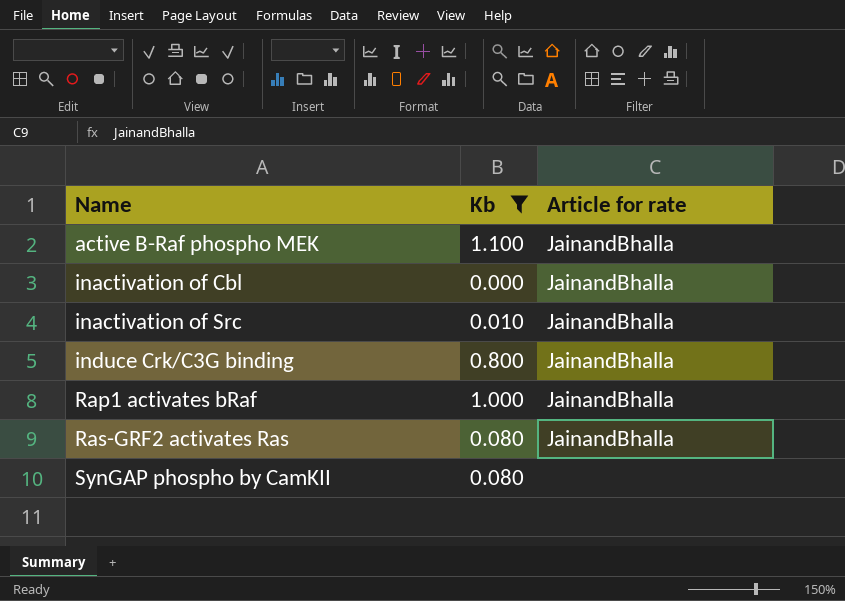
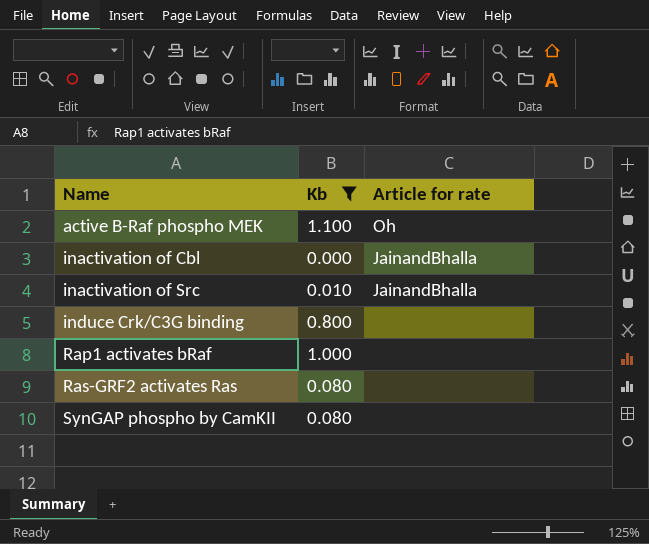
active B-Raf phospho MEK | Article for rate: JainandBhalla -> Oh
induce Crk/C3G binding | Article for rate: JainandBhalla -> none
Rap1 activates bRaf | Article for rate: JainandBhalla -> none
Ras-GRF2 activates Ras | Article for rate: JainandBhalla -> none

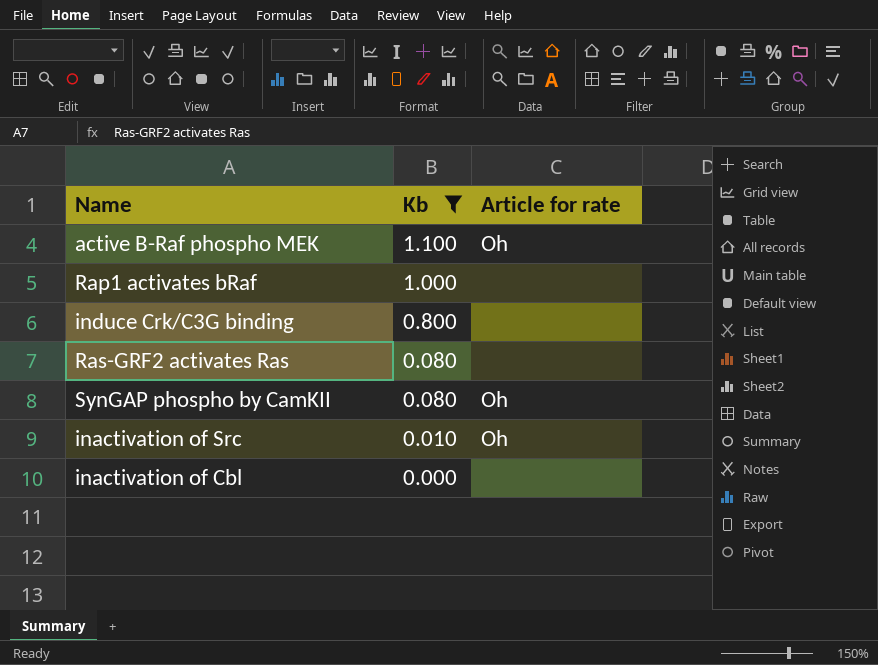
row order: Name ascending -> Kb descending
SynGAP phospho by CamKII | Article for rate: none -> Oh
inactivation of Src | Article for rate: JainandBhalla -> Oh
inactivation of Cbl | Article for rate: JainandBhalla -> none

